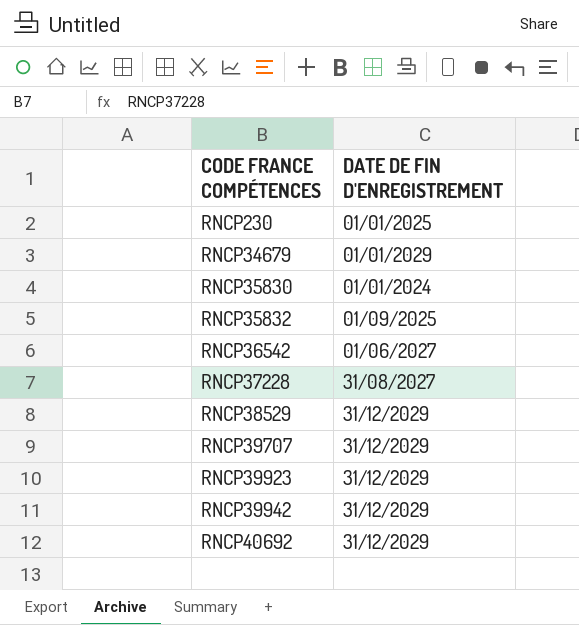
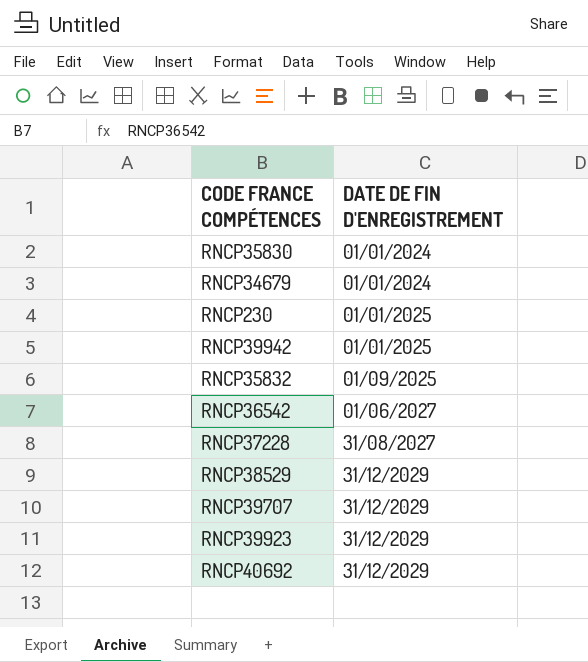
row order: CODE FRANCE COMPÉTENCES ascending -> DATE DE FIN D'ENREGISTREMENT ascending
RNCP34679 | DATE DE FIN D'ENREGISTREMENT: 01/01/2029 -> 01/01/2024
RNCP39942 | DATE DE FIN D'ENREGISTREMENT: 31/12/2029 -> 01/01/2025

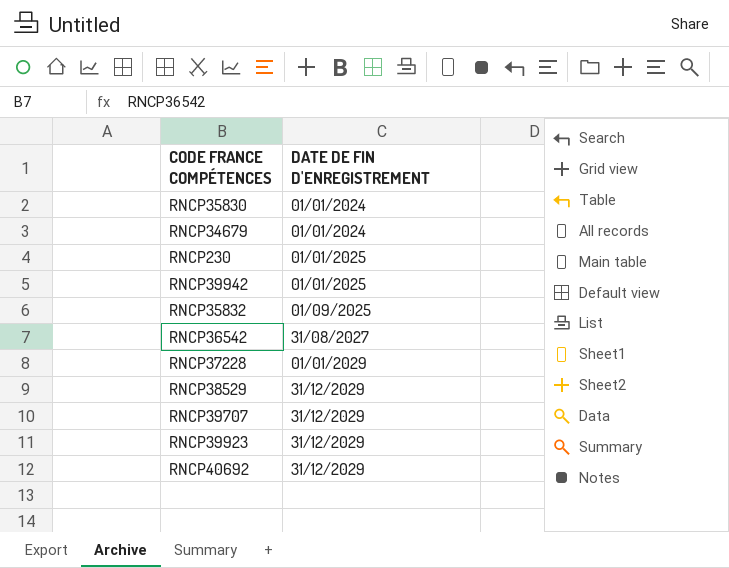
RNCP36542 | DATE DE FIN D'ENREGISTREMENT: 01/06/2027 -> 31/08/2027
RNCP37228 | DATE DE FIN D'ENREGISTREMENT: 31/08/2027 -> 01/01/2029

